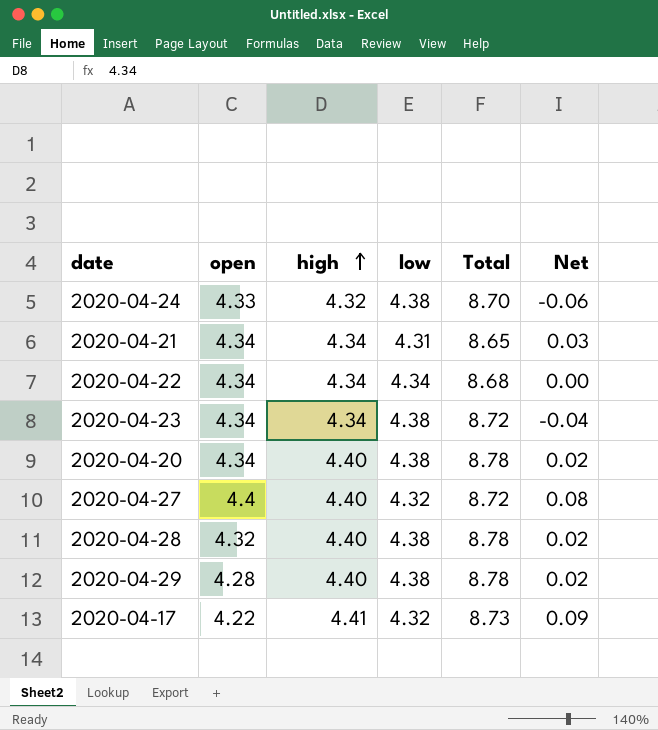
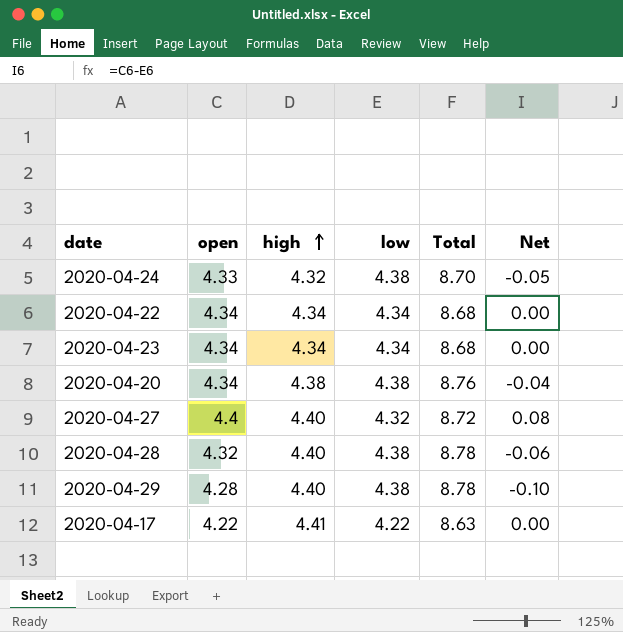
column Net | formula: [high] - [low] -> [open] - [low]
row 2020-04-21: 4.34 | 4.34 | 4.31 | 8.65 | 0.03 -> none
2020-04-23 | low: 4.38 -> 4.34
2020-04-23 | Total: 8.72 -> 8.68
2020-04-20 | high: 4.40 -> 4.38
2020-04-20 | Total: 8.78 -> 8.76
2020-04-17 | low: 4.32 -> 4.22
2020-04-17 | Total: 8.73 -> 8.63

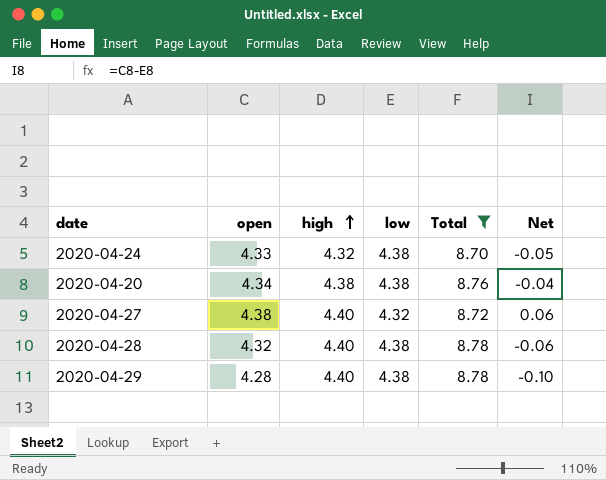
filter: none -> Total >= 8.70
2020-04-27 | open: 4.4 -> 4.38
2020-04-27 | Net: 0.08 -> 0.06

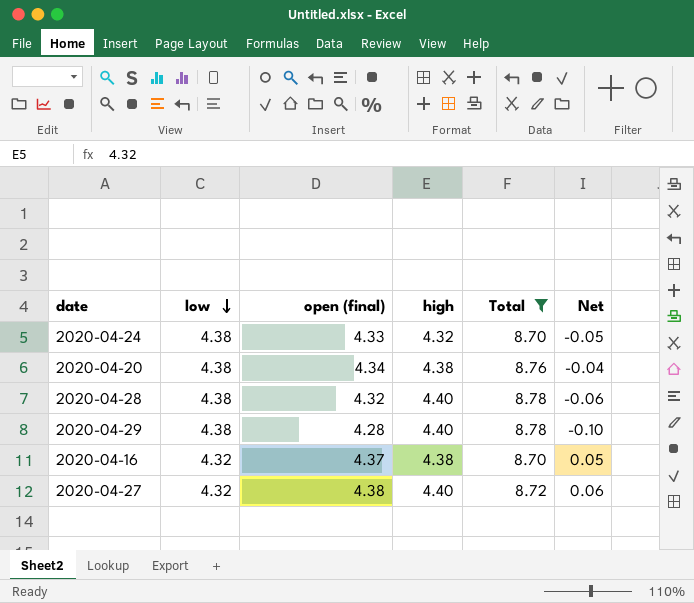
row order: high ascending -> low descending
column low | position: 4 -> 2
column name: open -> open (final)
row 2020-04-16: none -> 4.32 | 4.37 | 4.38 | 8.70 | 0.05

